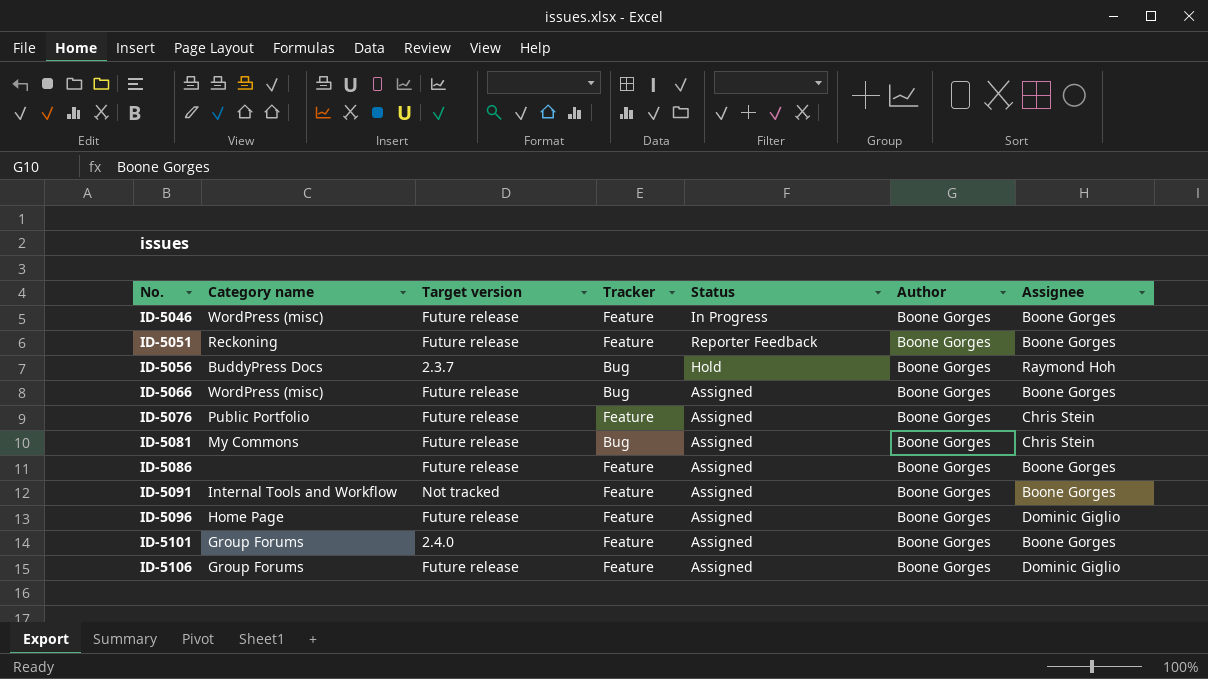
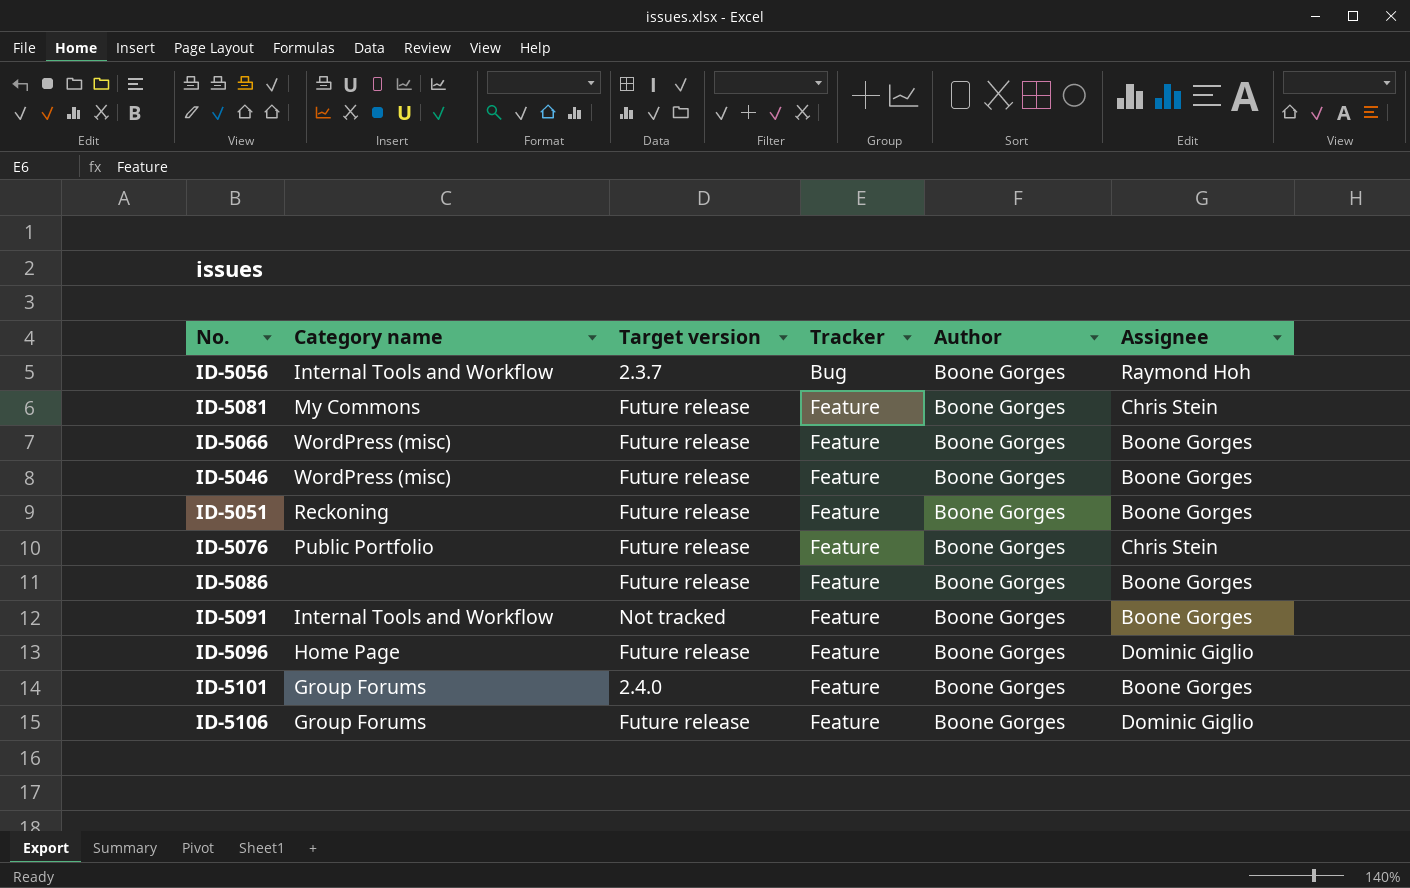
row order: No. ascending -> Tracker ascending
column Status | position: 5 -> none
ID-5056 | Category name: BuddyPress Docs -> Internal Tools and Workflow
ID-5081 | Tracker: Bug -> Feature
ID-5066 | Tracker: Bug -> Feature

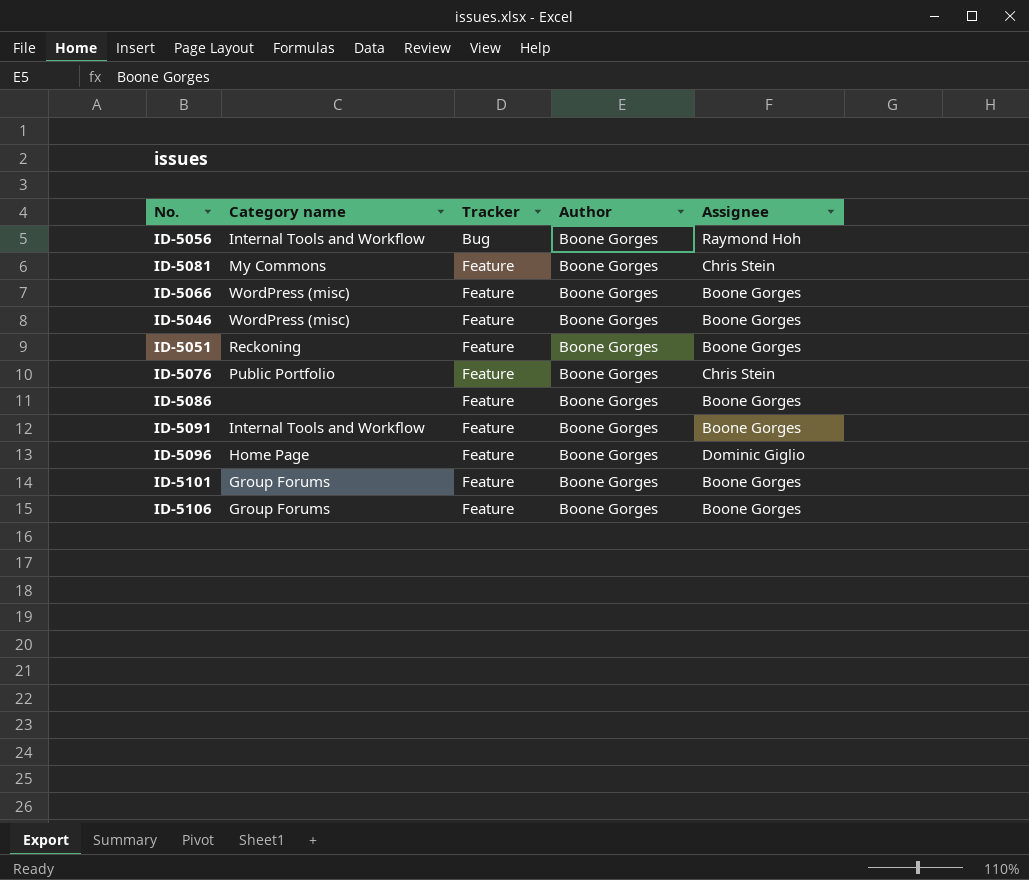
column Target version | position: 3 -> none
ID-5106 | Assignee: Dominic Giglio -> Boone Gorges

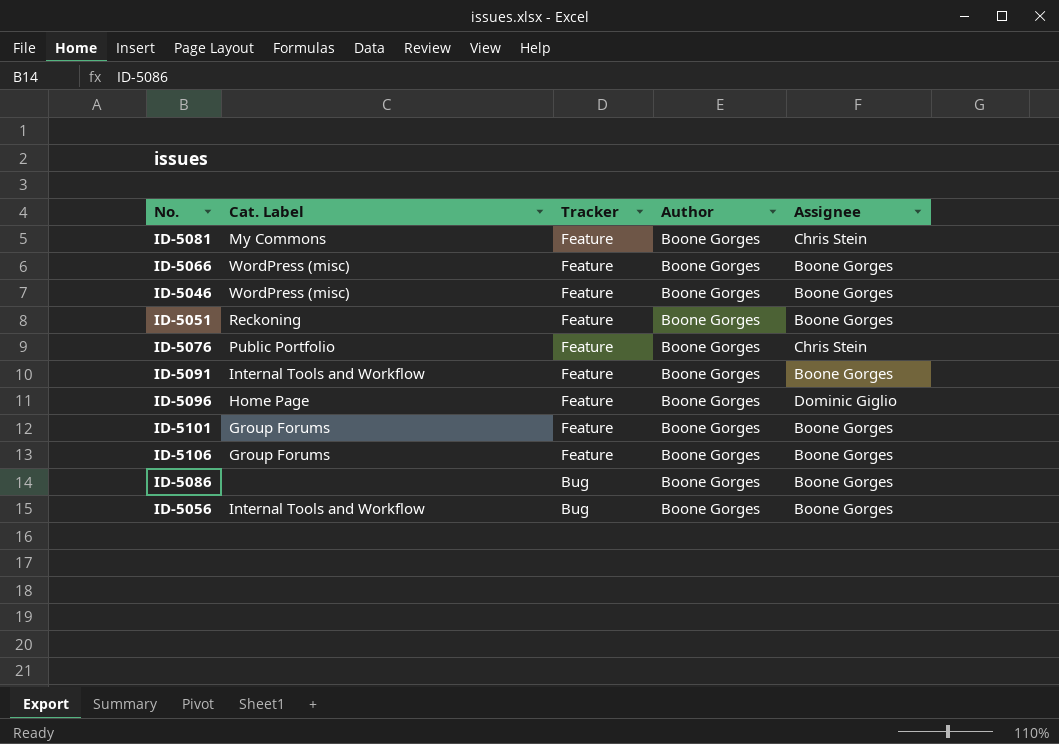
row order: Tracker ascending -> Tracker descending
column name: Category name -> Cat. Label
ID-5086 | Tracker: Feature -> Bug
ID-5056 | Assignee: Raymond Hoh -> Boone Gorges

